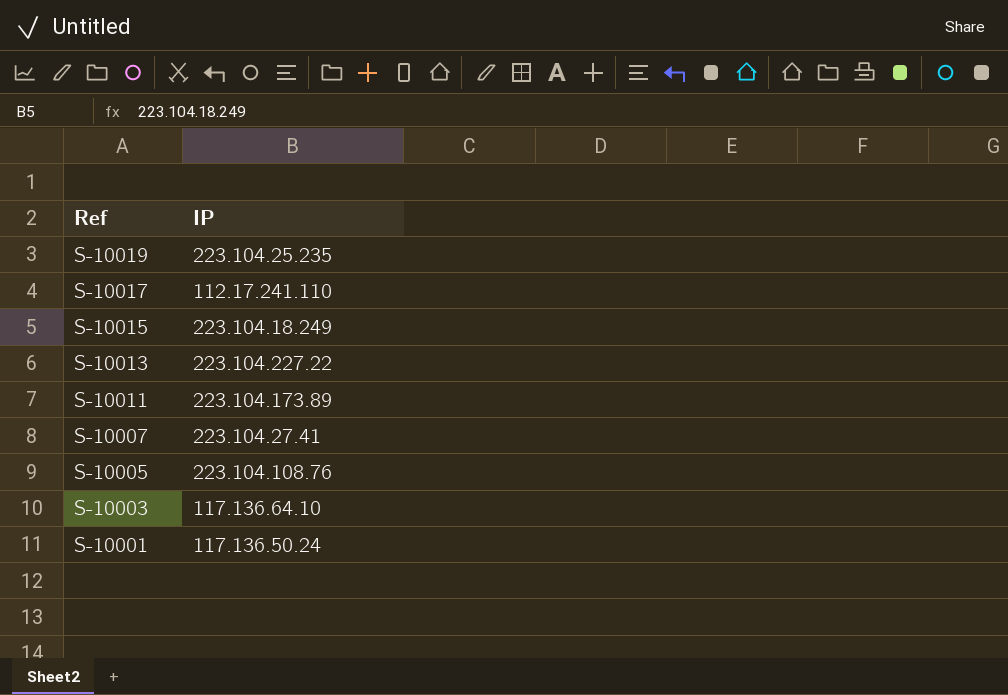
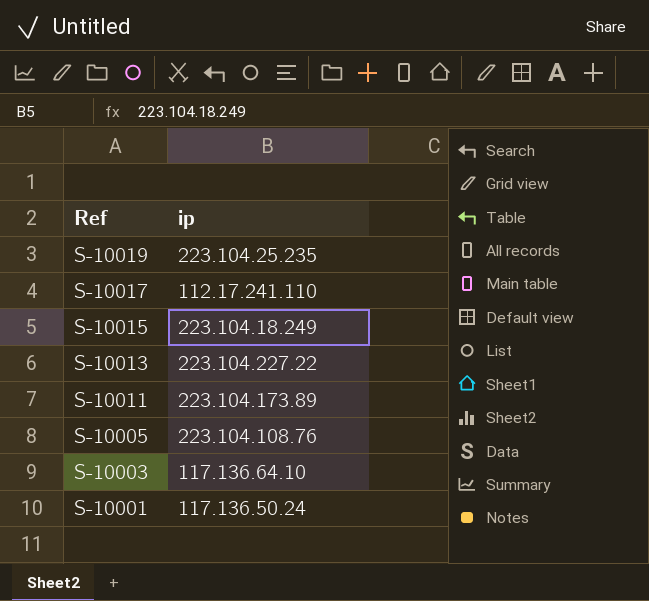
column name: IP -> ip
row S-10007: 223.104.27.41 -> none

